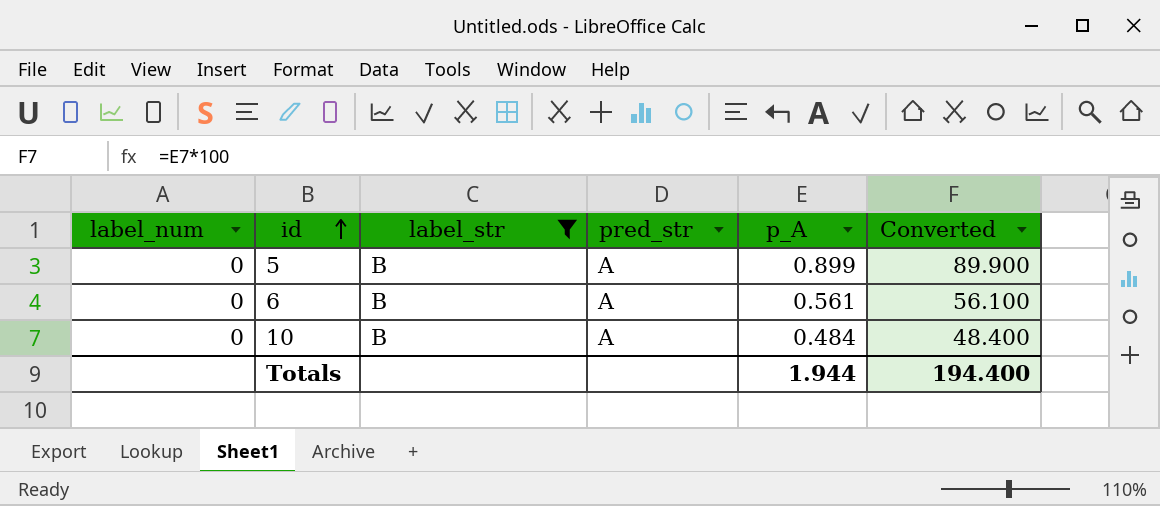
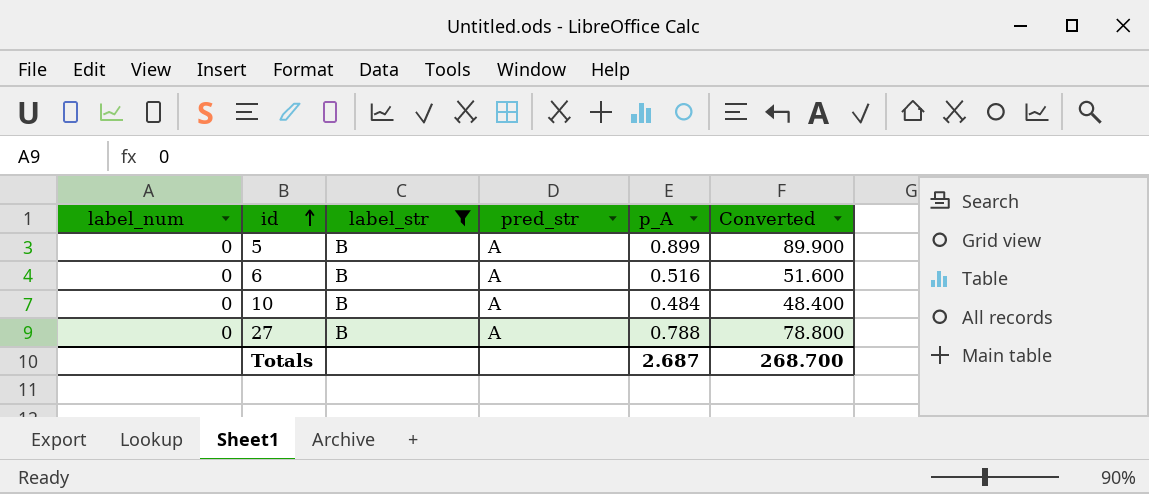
6 | p_A: 0.561 -> 0.516
6 | Converted: 56.100 -> 51.600
row 27: none -> 0 | B | A | 0.788 | 78.800
Totals | p_A: 1.944 -> 2.687
Totals | Converted: 194.400 -> 268.700

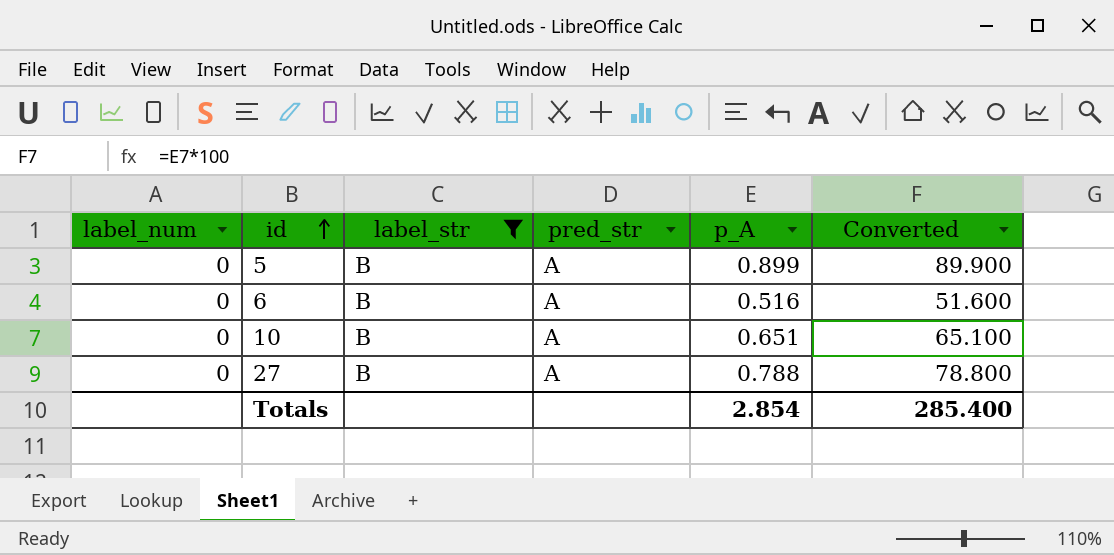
10 | p_A: 0.484 -> 0.651
10 | Converted: 48.400 -> 65.100
Totals | p_A: 2.687 -> 2.854
Totals | Converted: 268.700 -> 285.400

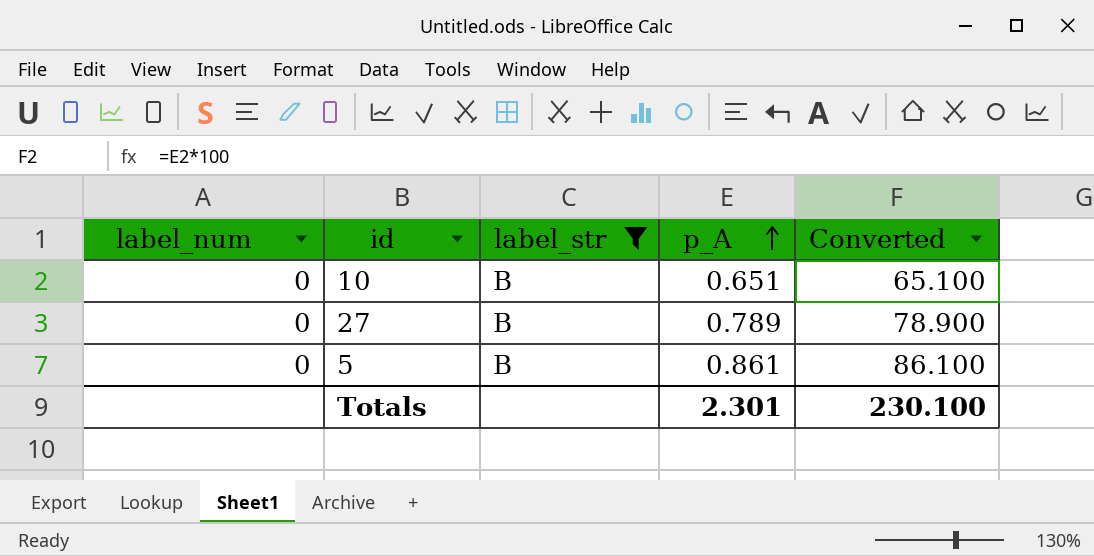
row order: id ascending -> p_A ascending
column pred_str | position: 4 -> none
row 6: 0 | B | A | 0.516 | 51.600 -> none
27 | p_A: 0.788 -> 0.789
27 | Converted: 78.800 -> 78.900
5 | p_A: 0.899 -> 0.861
5 | Converted: 89.900 -> 86.100
Totals | p_A: 2.854 -> 2.301
Totals | Converted: 285.400 -> 230.100

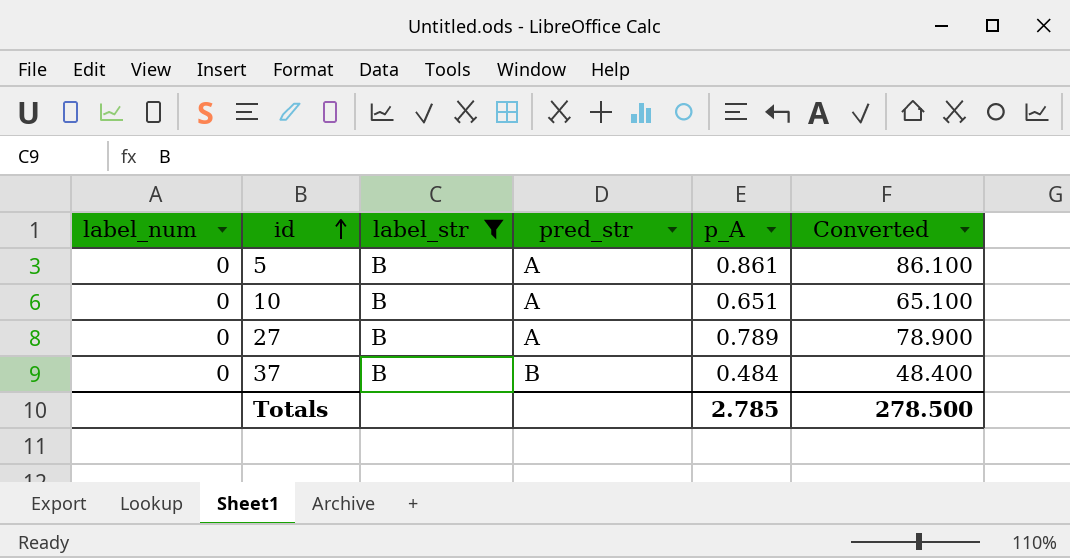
row order: p_A ascending -> id ascending
column pred_str | position: none -> 4
row 37: none -> 0 | B | B | 0.484 | 48.400
Totals | p_A: 2.301 -> 2.785
Totals | Converted: 230.100 -> 278.500

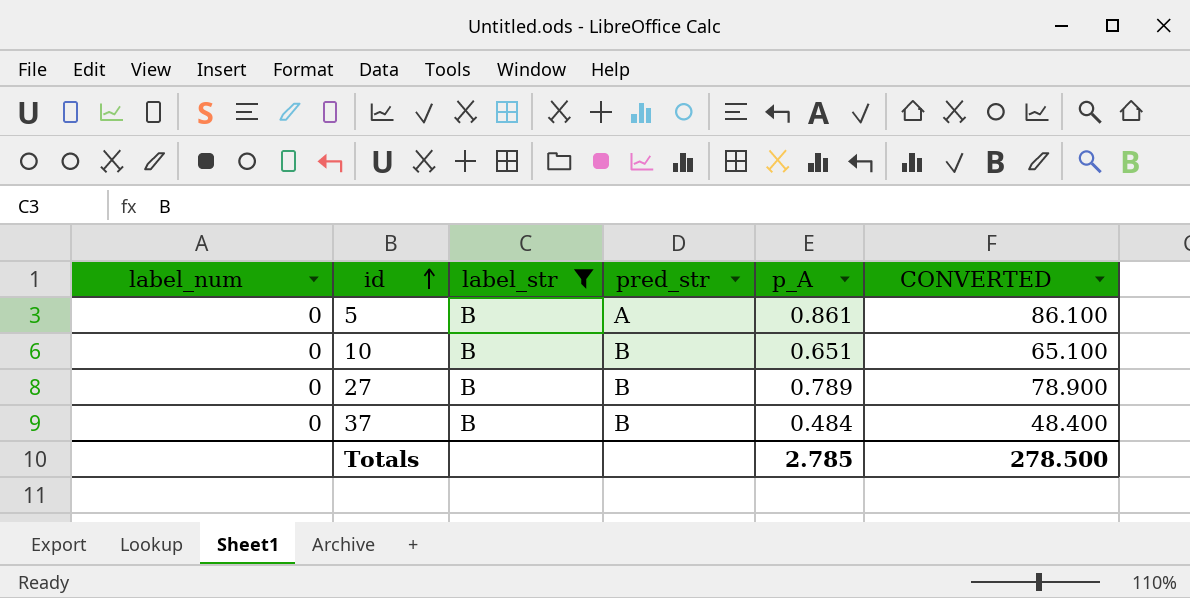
column name: Converted -> CONVERTED
10 | pred_str: A -> B
27 | pred_str: A -> B

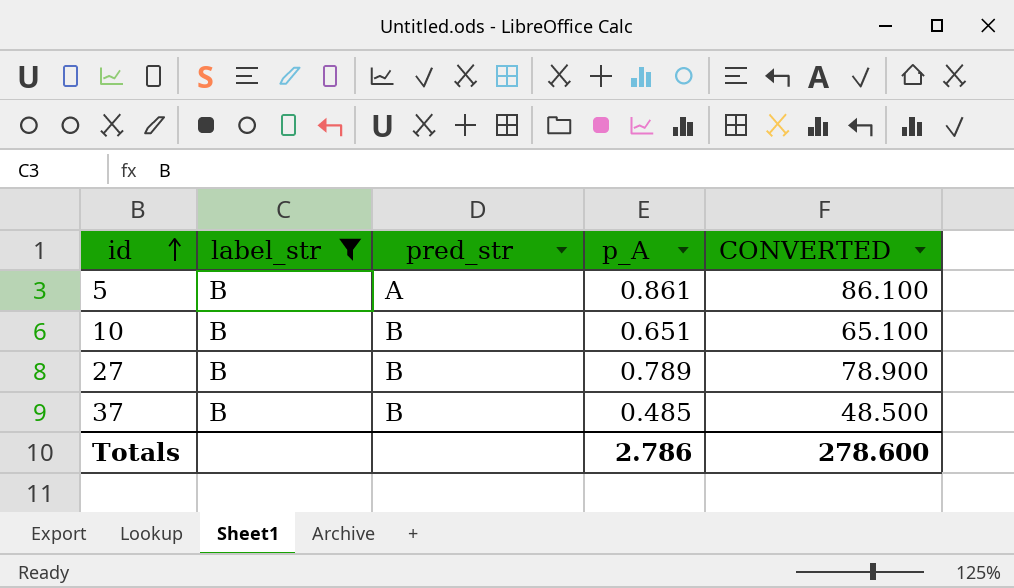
column label_num | position: 1 -> none
37 | p_A: 0.484 -> 0.485
37 | CONVERTED: 48.400 -> 48.500
Totals | p_A: 2.785 -> 2.786
Totals | CONVERTED: 278.500 -> 278.600

